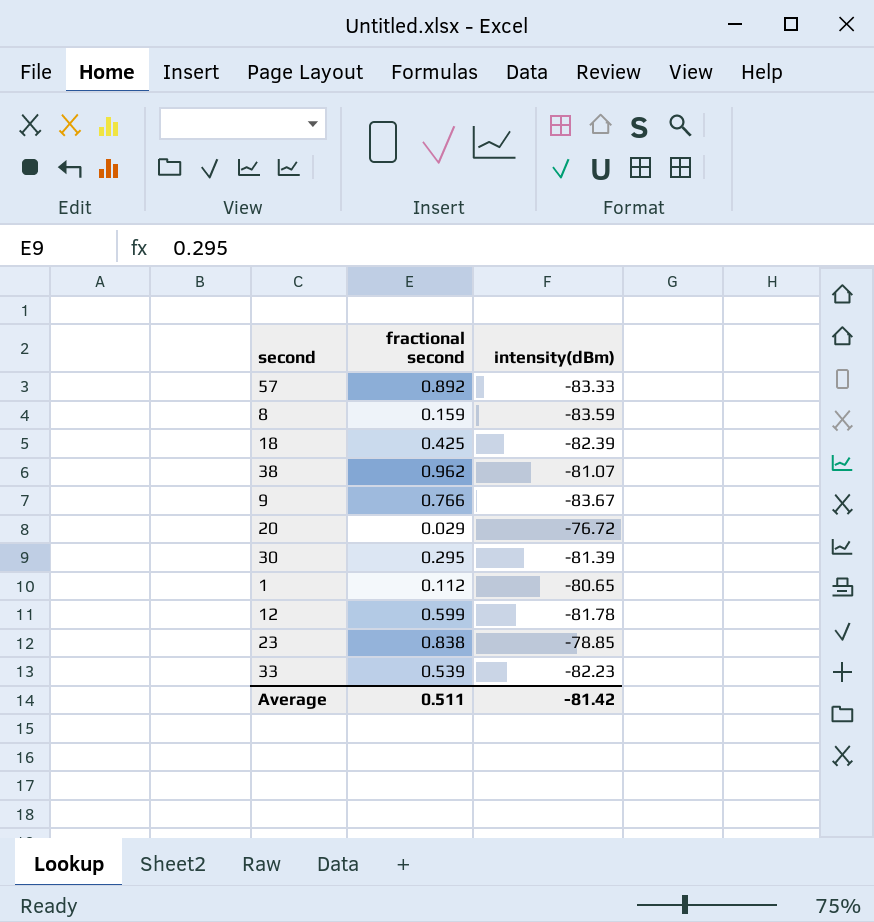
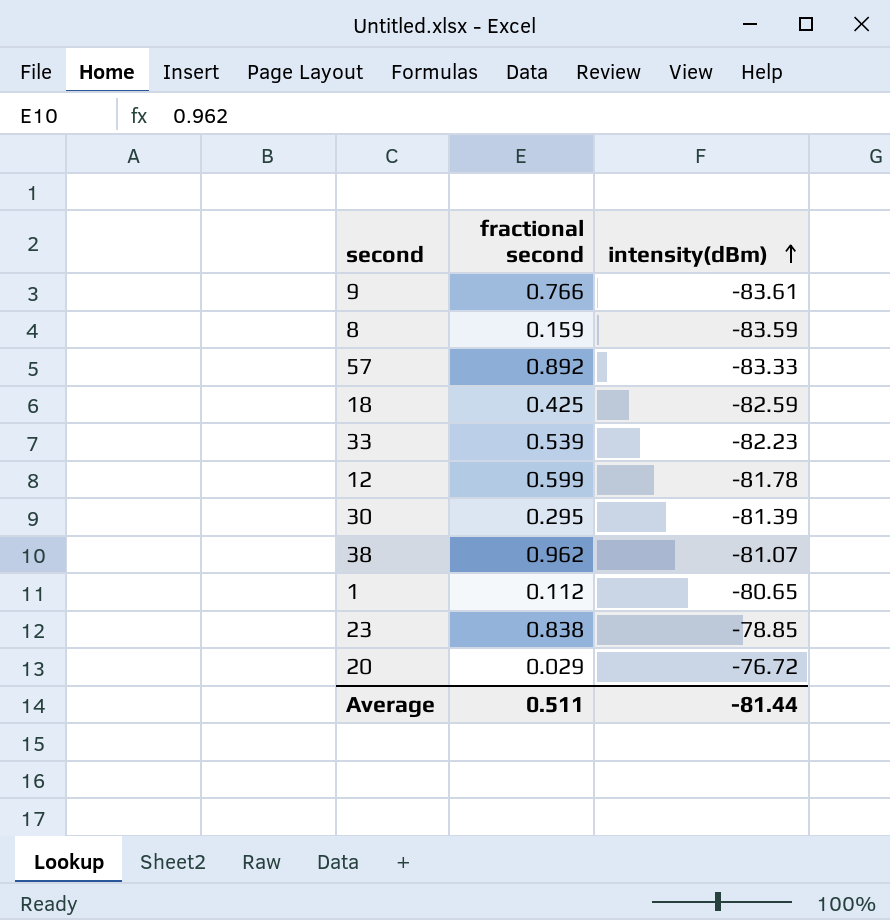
row order: none -> intensity(dBm) ascending
9 | intensity(dBm): -83.67 -> -83.61
18 | intensity(dBm): -82.39 -> -82.59
Average | intensity(dBm): -81.42 -> -81.44

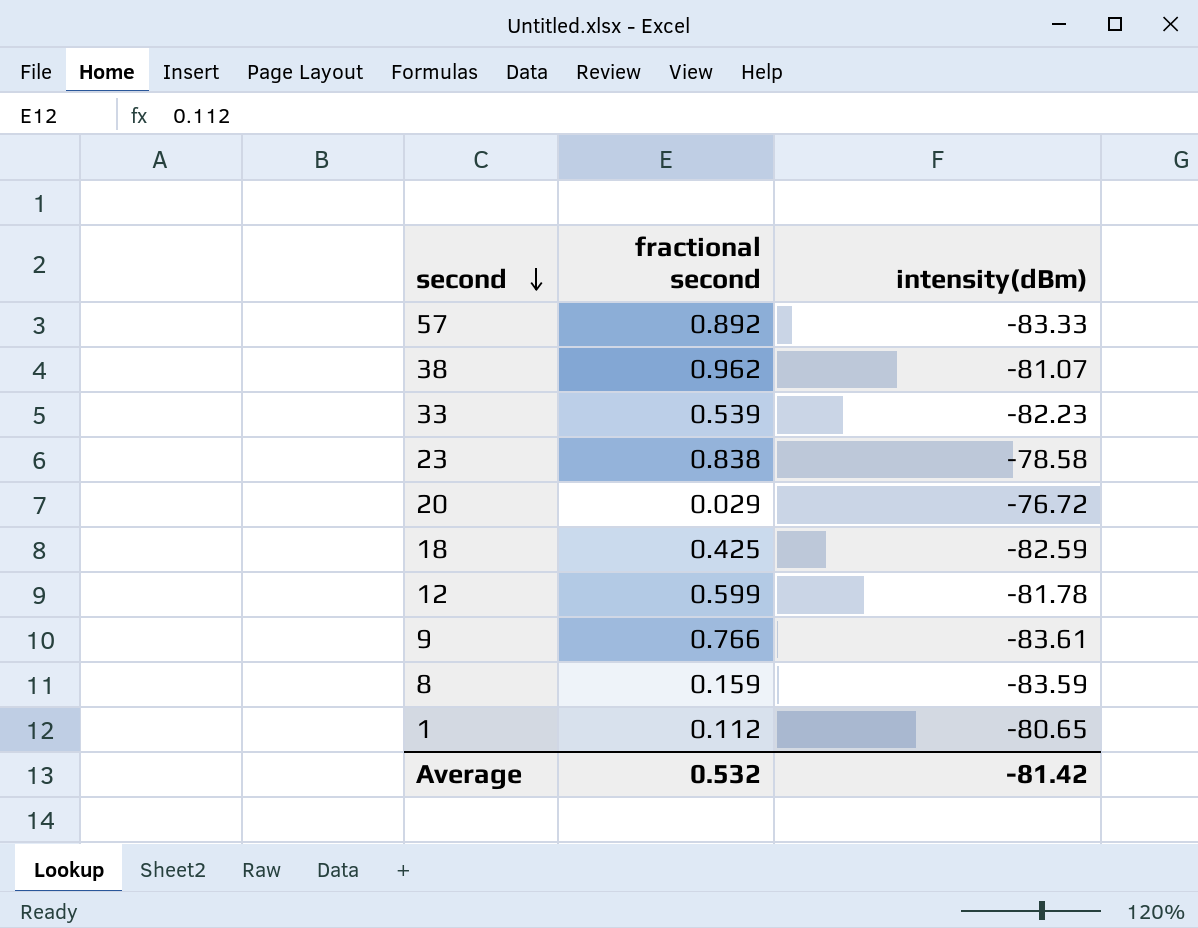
row order: intensity(dBm) ascending -> second descending
row 30: 0.295 | -81.39 -> none
23 | intensity(dBm): -78.85 -> -78.58
Average | fractional second: 0.511 -> 0.532
Average | intensity(dBm): -81.44 -> -81.42

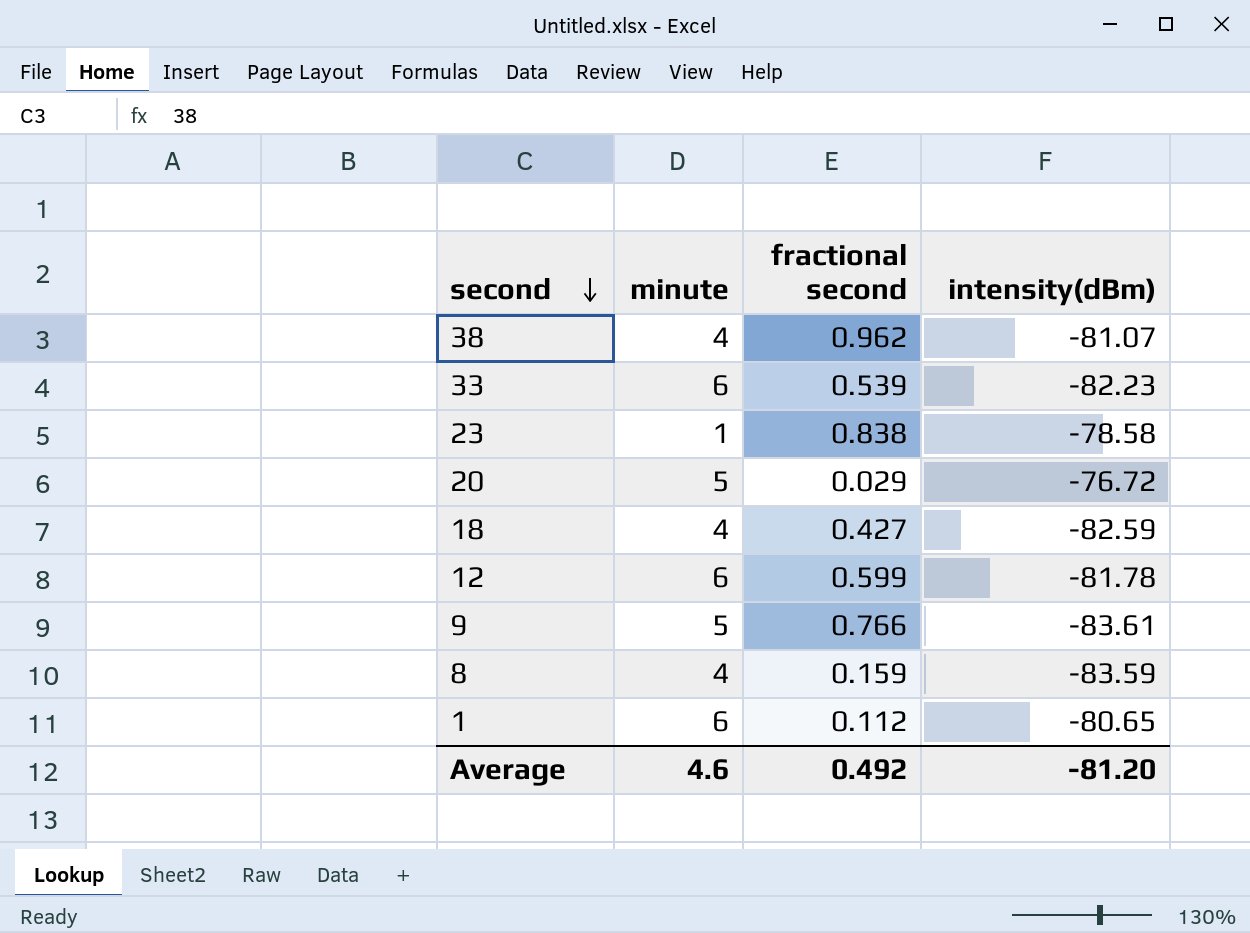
column minute | position: none -> 2
row 57: 0.892 | -83.33 -> none
18 | fractional second: 0.425 -> 0.427
Average | fractional second: 0.532 -> 0.492
Average | intensity(dBm): -81.42 -> -81.20

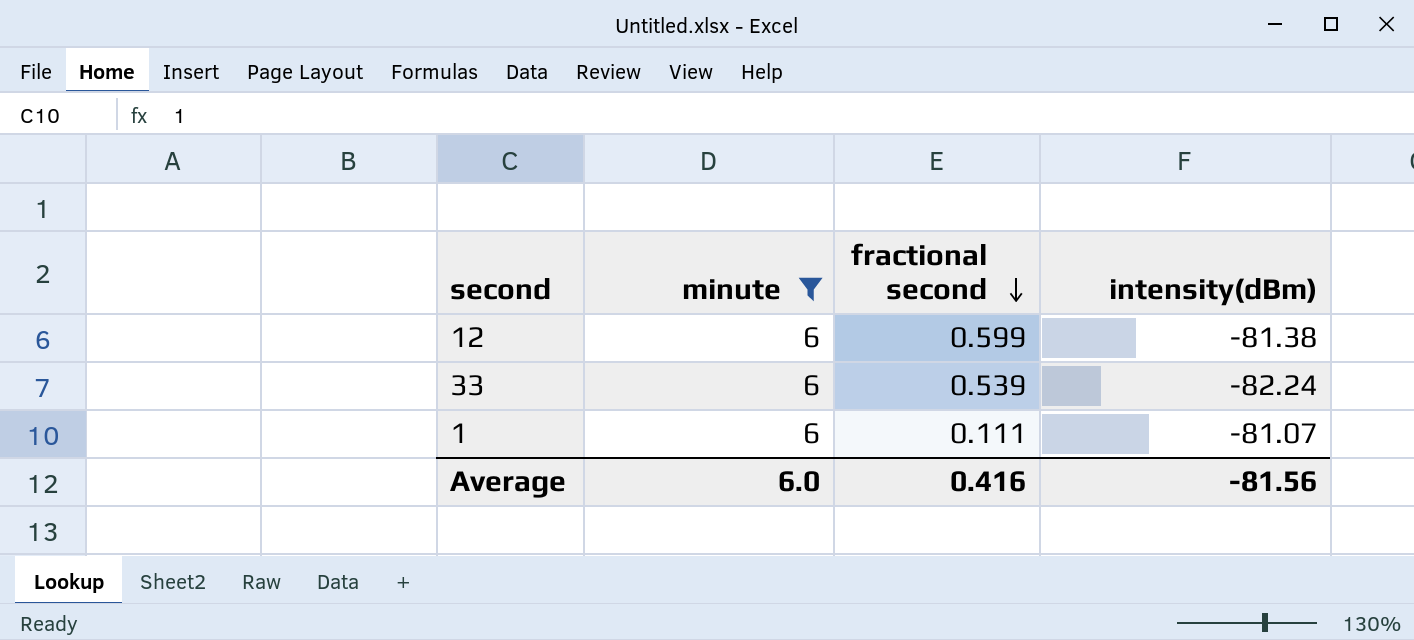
filter: none -> minute = 6
row order: second descending -> fractional second descending
12 | intensity(dBm): -81.78 -> -81.38
33 | intensity(dBm): -82.23 -> -82.24
1 | fractional second: 0.112 -> 0.111
1 | intensity(dBm): -80.65 -> -81.07
Average | minute: 4.6 -> 6.0
Average | fractional second: 0.492 -> 0.416
Average | intensity(dBm): -81.20 -> -81.56

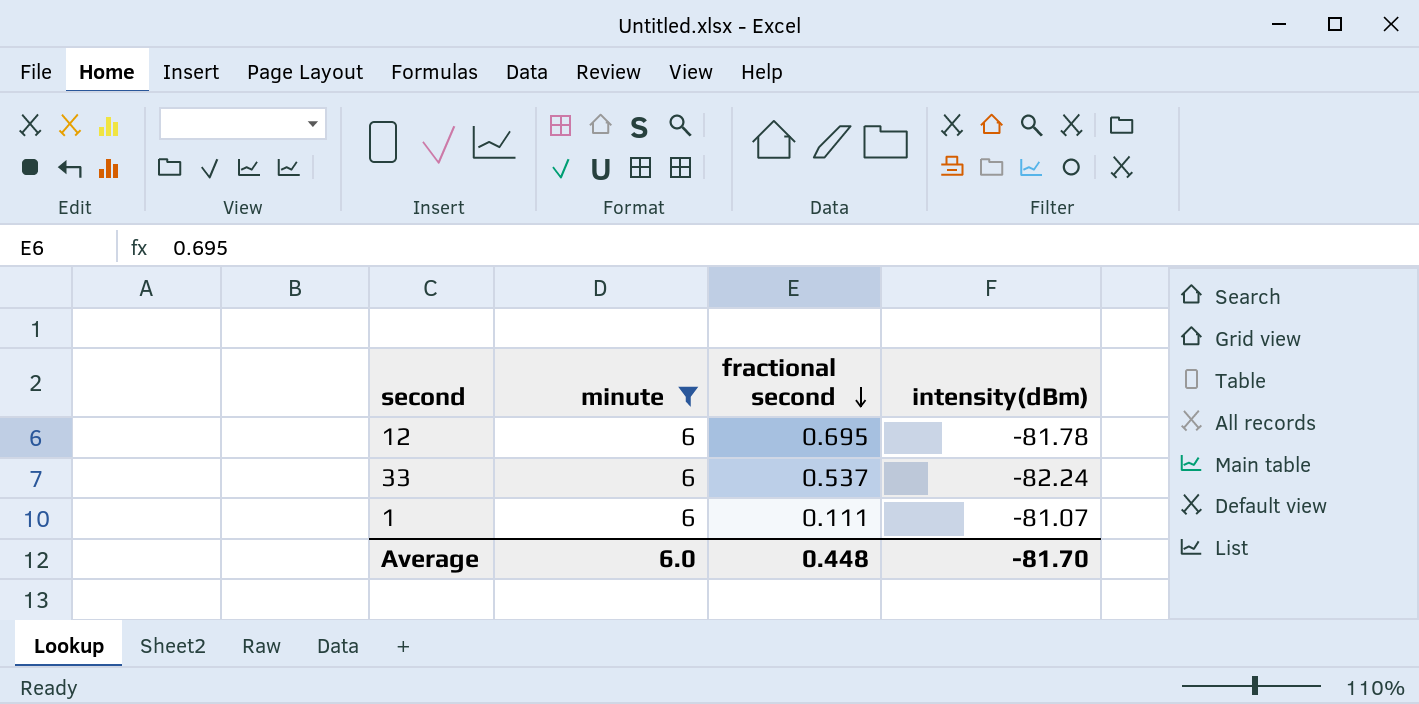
12 | fractional second: 0.599 -> 0.695
12 | intensity(dBm): -81.38 -> -81.78
33 | fractional second: 0.539 -> 0.537
Average | fractional second: 0.416 -> 0.448
Average | intensity(dBm): -81.56 -> -81.70

